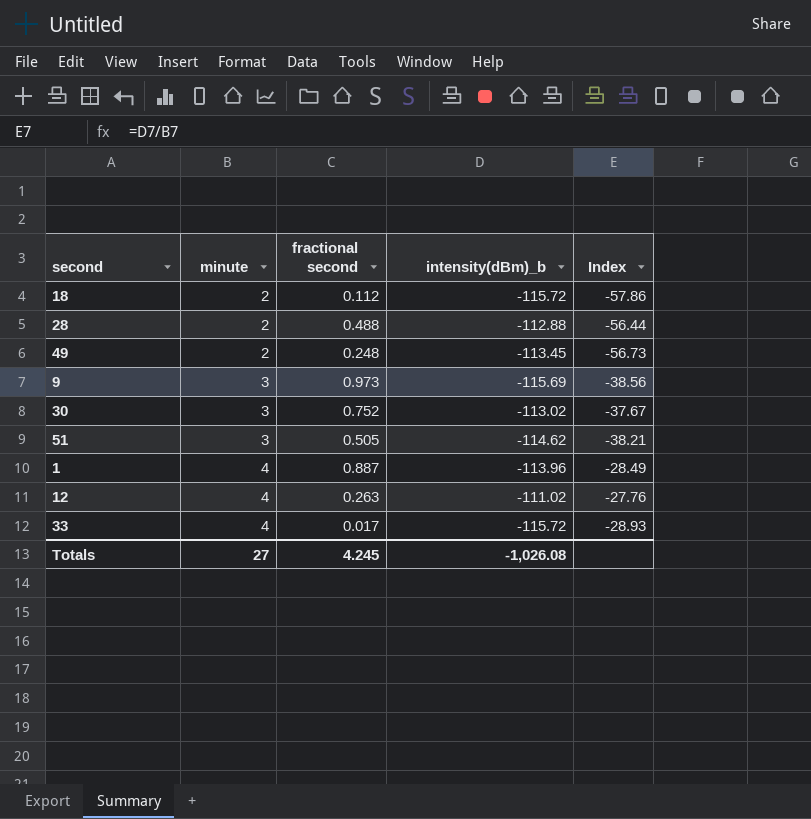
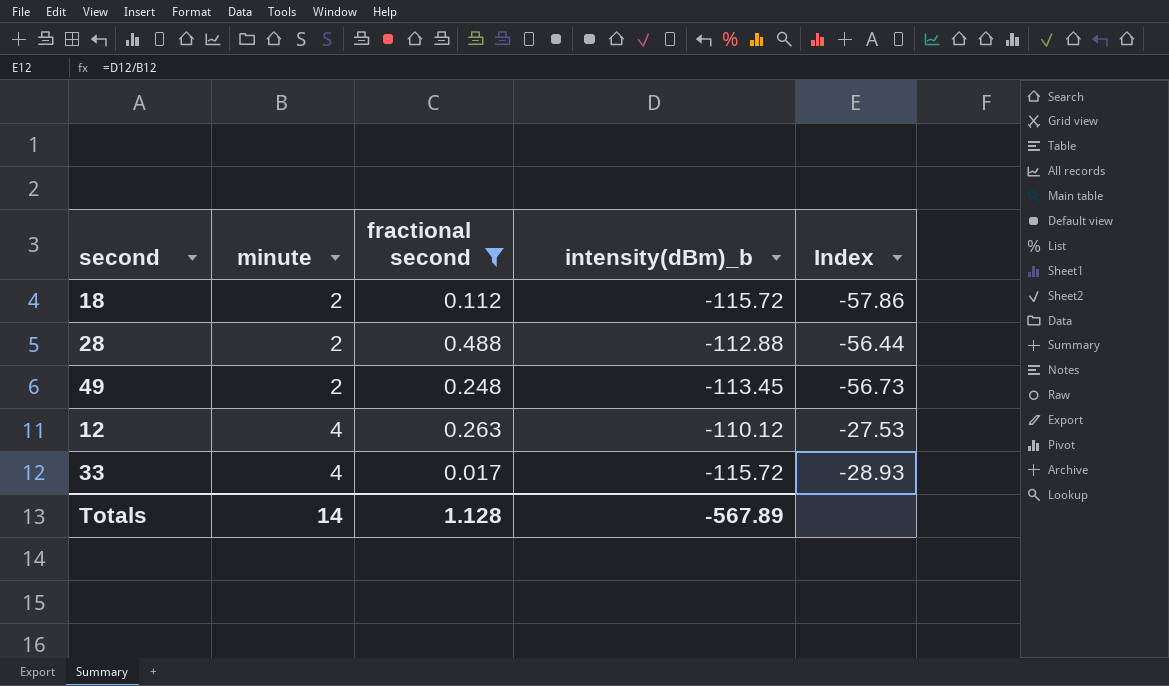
filter: none -> fractional second <= 0.488
12 | intensity(dBm)_b: -111.02 -> -110.12
12 | Index: -27.76 -> -27.53
Totals | minute: 27 -> 14
Totals | fractional second: 4.245 -> 1.128
Totals | intensity(dBm)_b: -1,026.08 -> -567.89

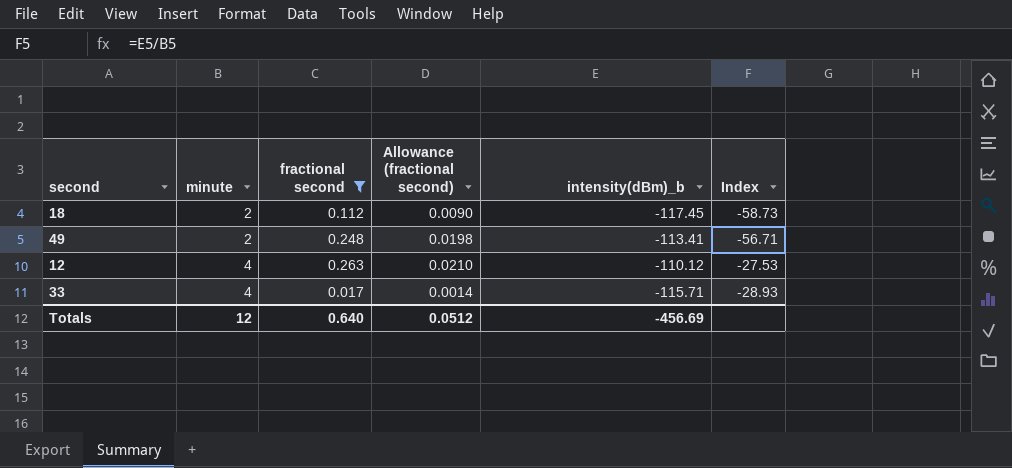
column Allowance (fractional second) | formula: none -> [fractional second] * 0.08
row 28: 2 | 0.488 | -112.88 | -56.44 -> none
18 | intensity(dBm)_b: -115.72 -> -117.45
18 | Index: -57.86 -> -58.73
49 | intensity(dBm)_b: -113.45 -> -113.41
49 | Index: -56.73 -> -56.71
33 | intensity(dBm)_b: -115.72 -> -115.71
Totals | minute: 14 -> 12
Totals | fractional second: 1.128 -> 0.640
Totals | intensity(dBm)_b: -567.89 -> -456.69

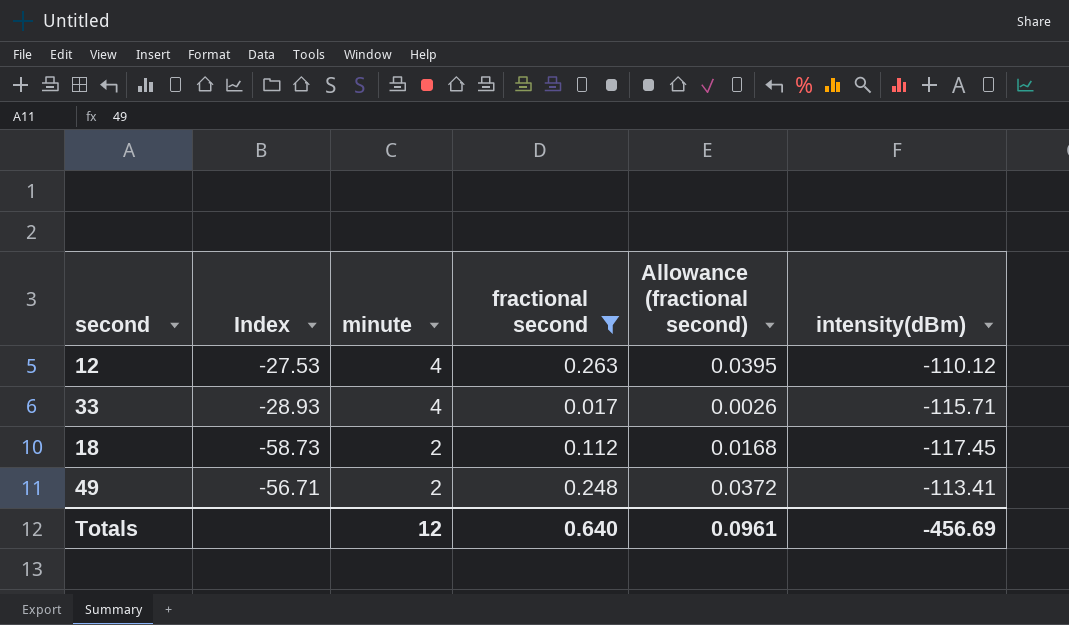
row order: minute ascending -> minute descending
column Index | position: 6 -> 2
column Allowance (fractional second) | formula: [fractional second] * 0.08 -> [fractional second] * 0.15
column name: intensity(dBm)_b -> intensity(dBm)
Totals | Allowance (fractional second): 0.0512 -> 0.0961

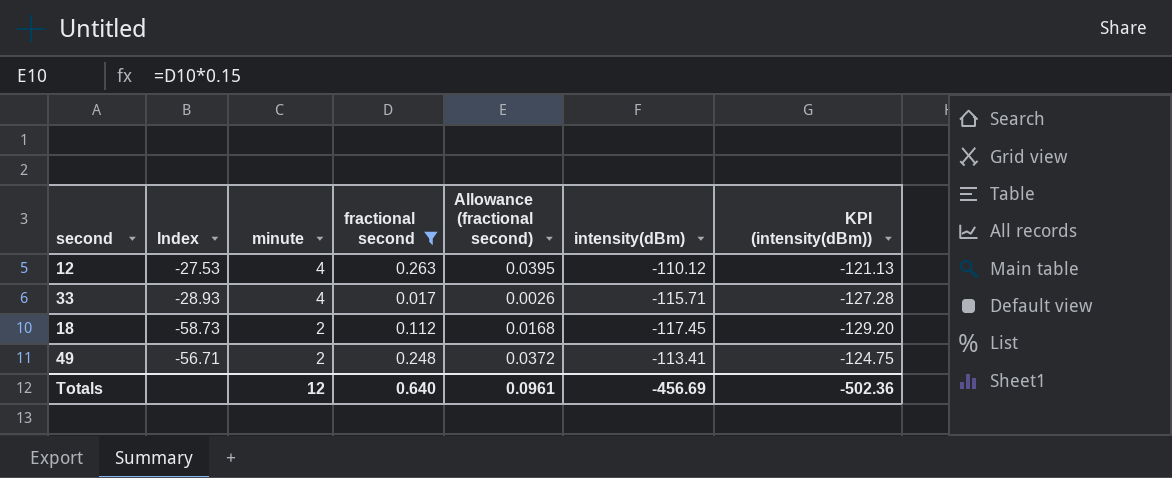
column KPI (intensity(dBm)) | formula: none -> [intensity(dBm)] * 1.1

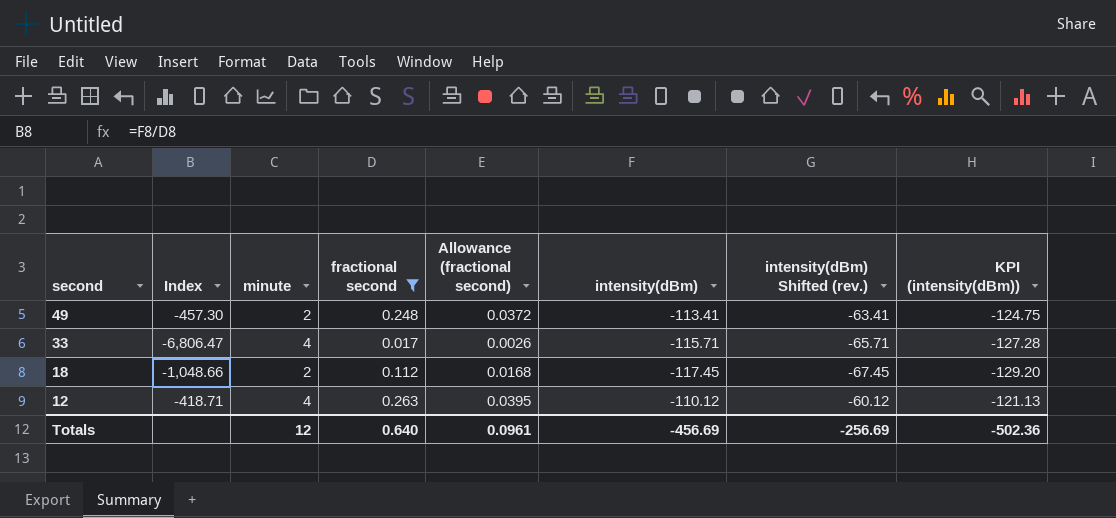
row order: minute descending -> second descending
column Index | formula: [intensity(dBm)] / [minute] -> [intensity(dBm)] / [fractional second]
column intensity(dBm) Shifted (rev.) | formula: none -> [intensity(dBm)] + 50

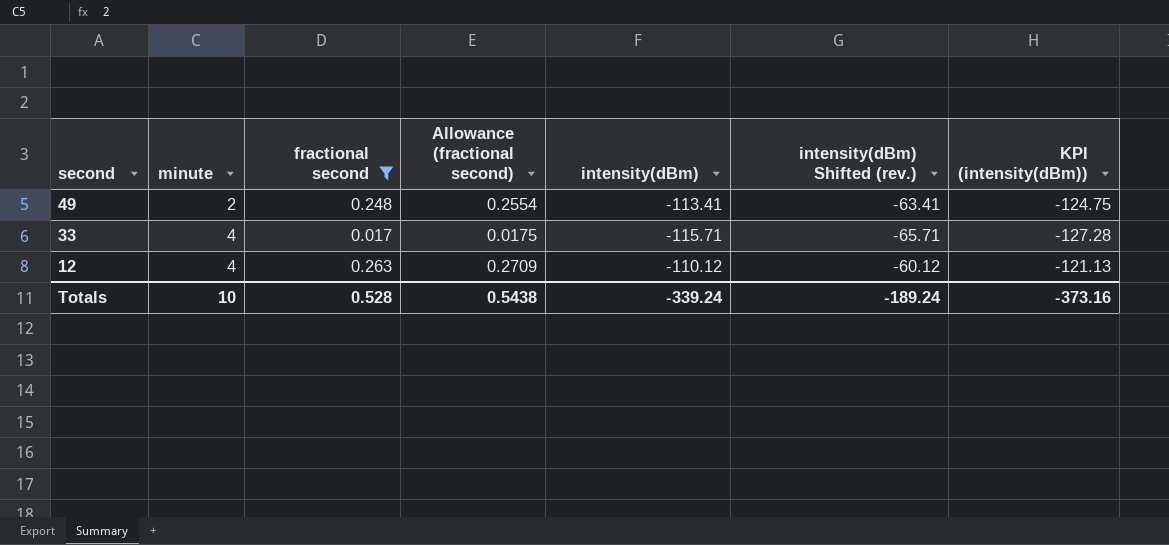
column Index | formula: [intensity(dBm)] / [fractional second] -> none
column Allowance (fractional second) | formula: [fractional second] * 0.15 -> [fractional second] * 1.03
row 18: -1,048.66 | 2 | 0.112 | 0.0168 | -117.45 | -67.45 | -129.20 -> none
Totals | minute: 12 -> 10
Totals | fractional second: 0.640 -> 0.528
Totals | Allowance (fractional second): 0.0961 -> 0.5438
Totals | intensity(dBm): -456.69 -> -339.24
Totals | intensity(dBm) Shifted (rev.): -256.69 -> -189.24
Totals | KPI (intensity(dBm)): -502.36 -> -373.16

